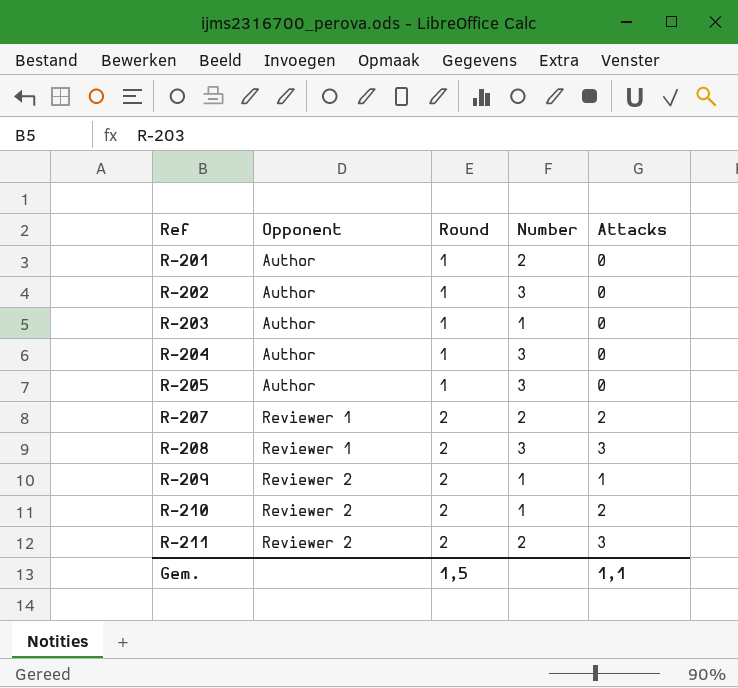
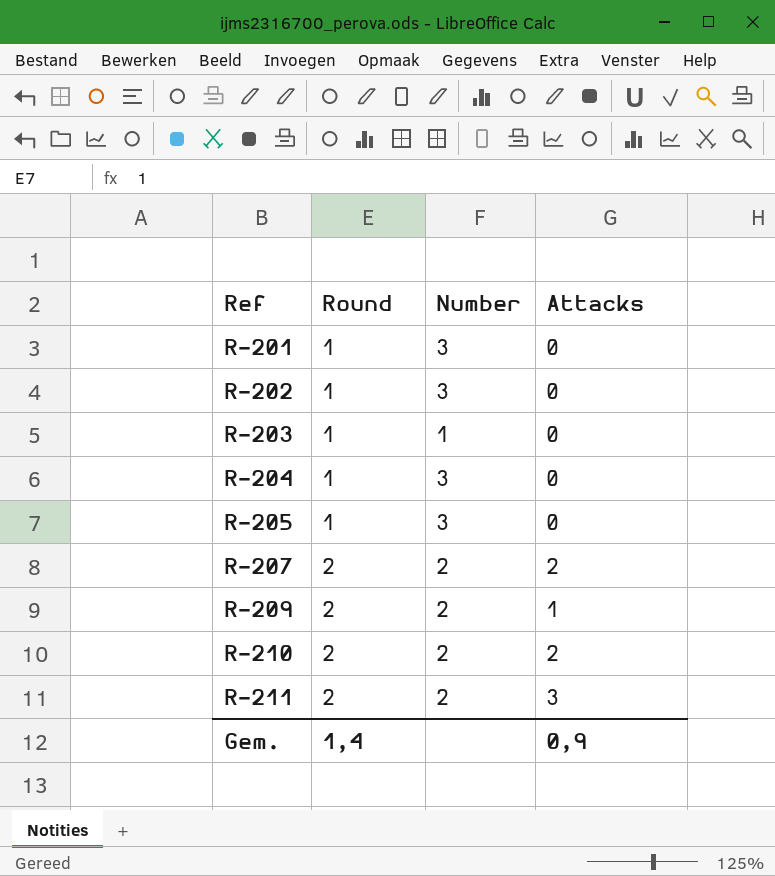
column Opponent | position: 2 -> none
row R-208: Reviewer 1 | 2 | 3 | 3 -> none
R-201 | Number: 2 -> 3
R-209 | Number: 1 -> 2
R-210 | Number: 1 -> 2
Gem. | Round: 1,5 -> 1,4
Gem. | Attacks: 1,1 -> 0,9

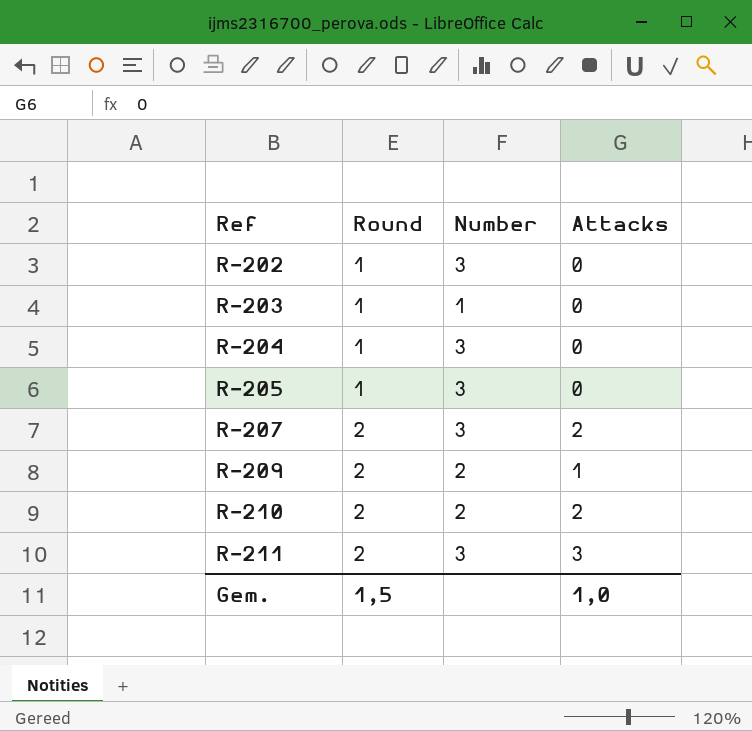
row R-201: 1 | 3 | 0 -> none
R-207 | Number: 2 -> 3
R-211 | Number: 2 -> 3
Gem. | Round: 1,4 -> 1,5
Gem. | Attacks: 0,9 -> 1,0

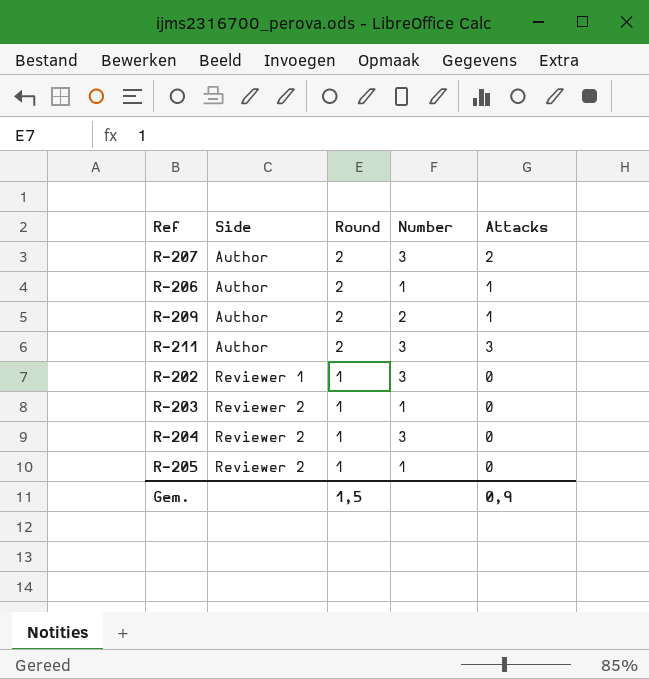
row order: Ref ascending -> Side ascending
column Side | position: none -> 2
row R-210: 2 | 2 | 2 -> none
row R-206: none -> Author | 2 | 1 | 1
R-205 | Number: 3 -> 1
Gem. | Attacks: 1,0 -> 0,9

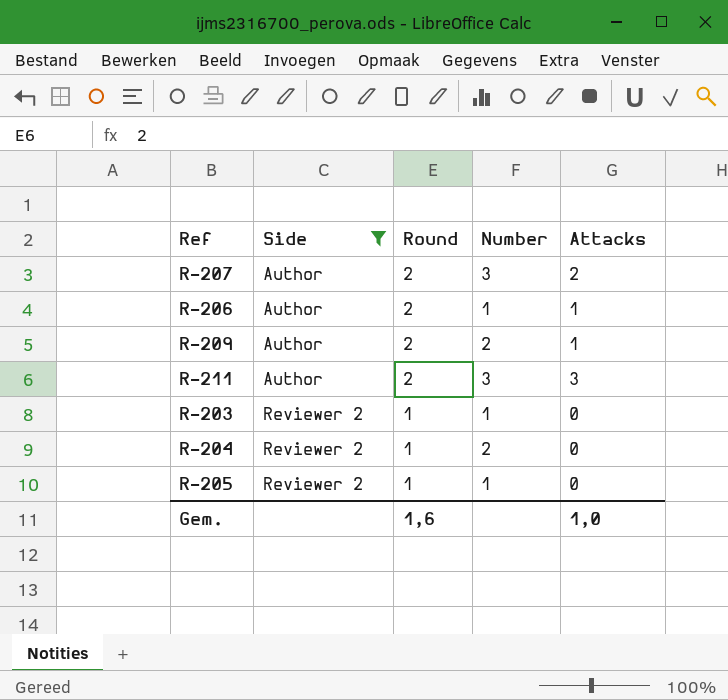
filter: none -> Side != Reviewer 1
R-204 | Number: 3 -> 2
Gem. | Round: 1,5 -> 1,6
Gem. | Attacks: 0,9 -> 1,0

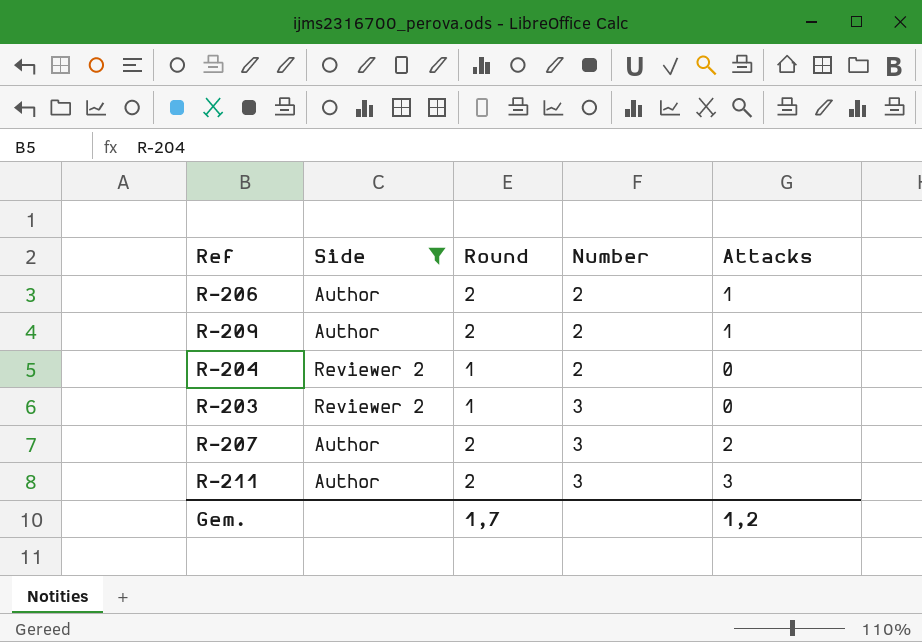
row order: Side ascending -> Number ascending
row R-205: Reviewer 2 | 1 | 1 | 0 -> none
R-206 | Number: 1 -> 2
R-203 | Number: 1 -> 3
Gem. | Round: 1,6 -> 1,7
Gem. | Attacks: 1,0 -> 1,2

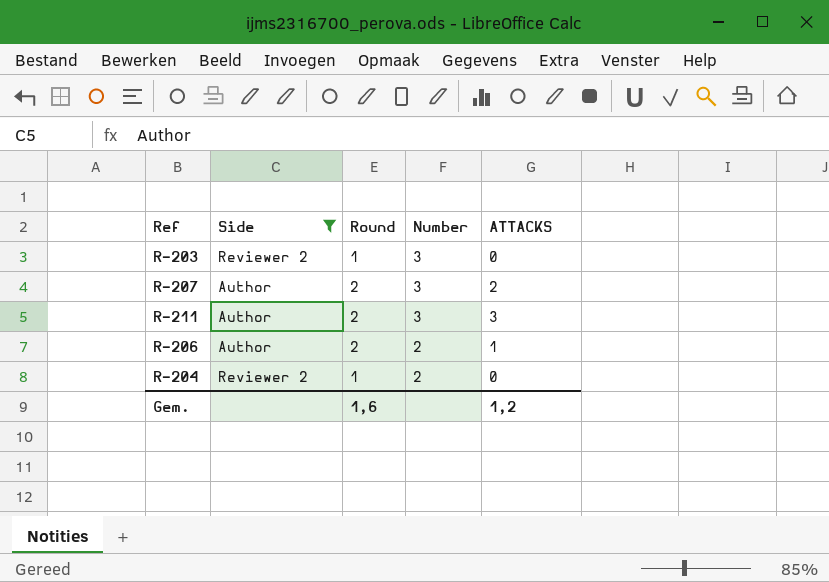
row order: Number ascending -> Number descending
column name: Attacks -> ATTACKS
row R-209: Author | 2 | 2 | 1 -> none
Gem. | Round: 1,7 -> 1,6

